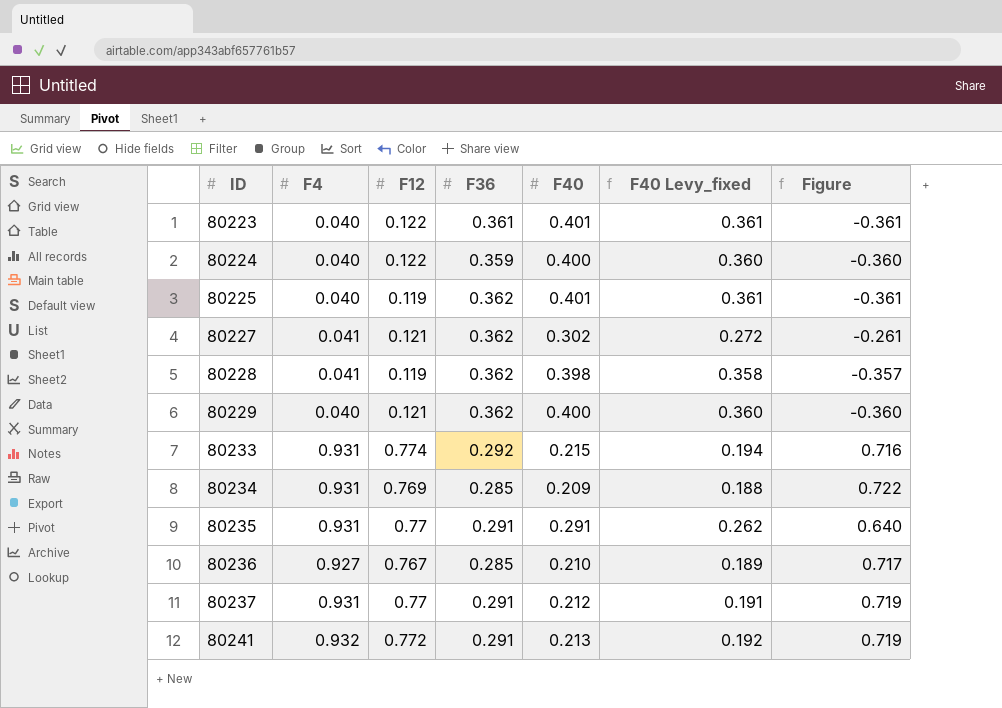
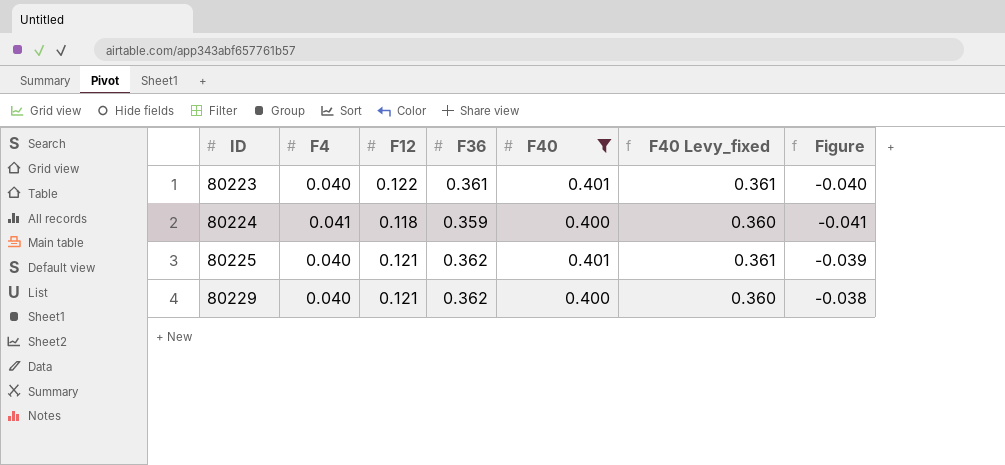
filter: none -> F40 >= 0.400
column Figure | formula: [F4] - [F40] -> [F36] - [F40]
80224 | F4: 0.040 -> 0.041
80224 | F12: 0.122 -> 0.118
80225 | F12: 0.119 -> 0.121

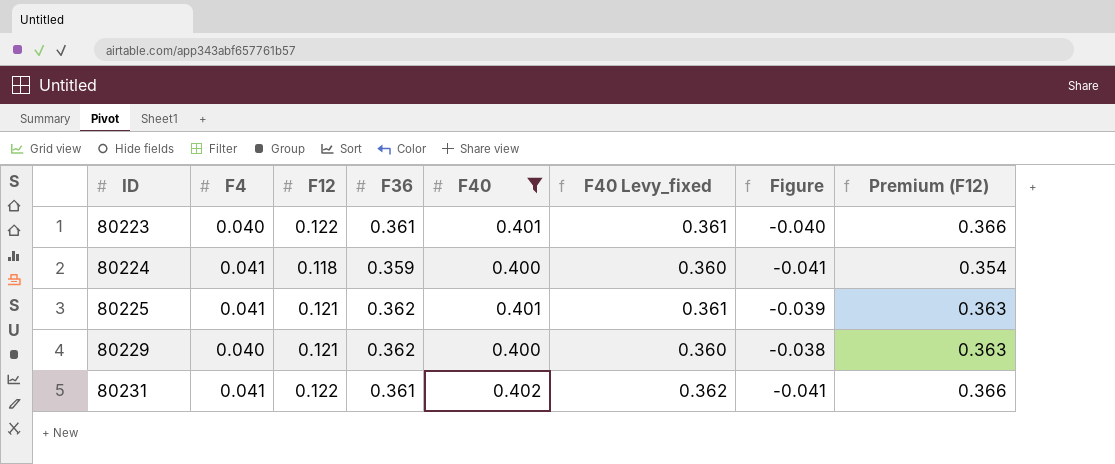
column Premium (F12) | formula: none -> [F12] * 3
80225 | F4: 0.040 -> 0.041
row 80231: none -> 0.041 | 0.122 | 0.361 | 0.402 | 0.362 | -0.041 | 0.366

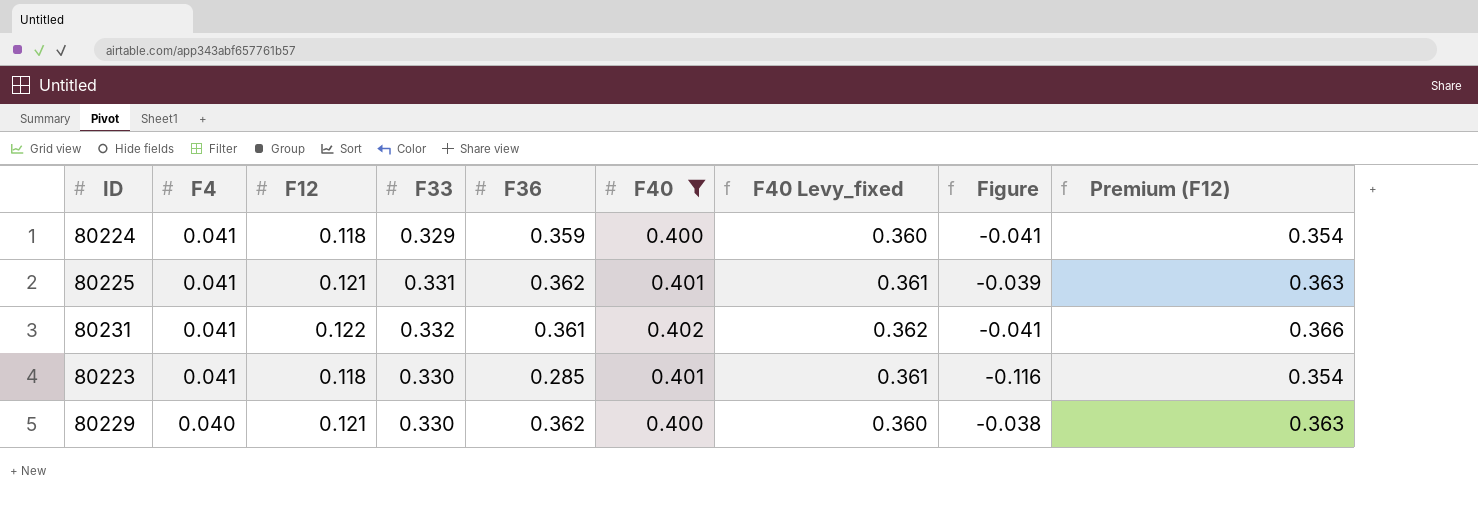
row order: ID ascending -> F4 descending
column F33 | position: none -> 4
80223 | F4: 0.040 -> 0.041
80223 | F12: 0.122 -> 0.118
80223 | F36: 0.361 -> 0.285
80223 | Figure: -0.040 -> -0.116
80223 | Premium (F12): 0.366 -> 0.354

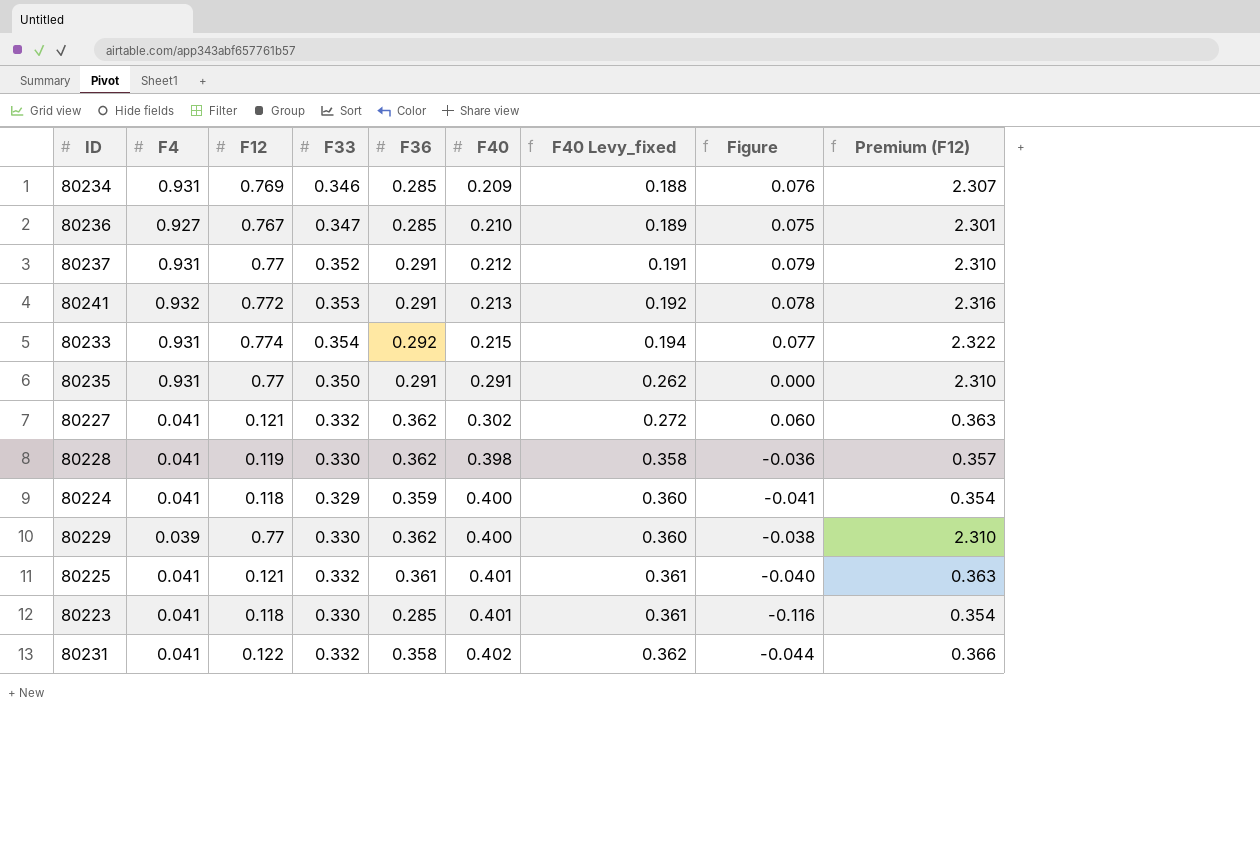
filter: F40 >= 0.400 -> none
row order: F4 descending -> F40 ascending
80229 | F4: 0.040 -> 0.039
80229 | F12: 0.121 -> 0.77
80229 | Premium (F12): 0.363 -> 2.310
80225 | F33: 0.331 -> 0.332
80225 | F36: 0.362 -> 0.361
80225 | Figure: -0.039 -> -0.040
80231 | F36: 0.361 -> 0.358
80231 | Figure: -0.041 -> -0.044

